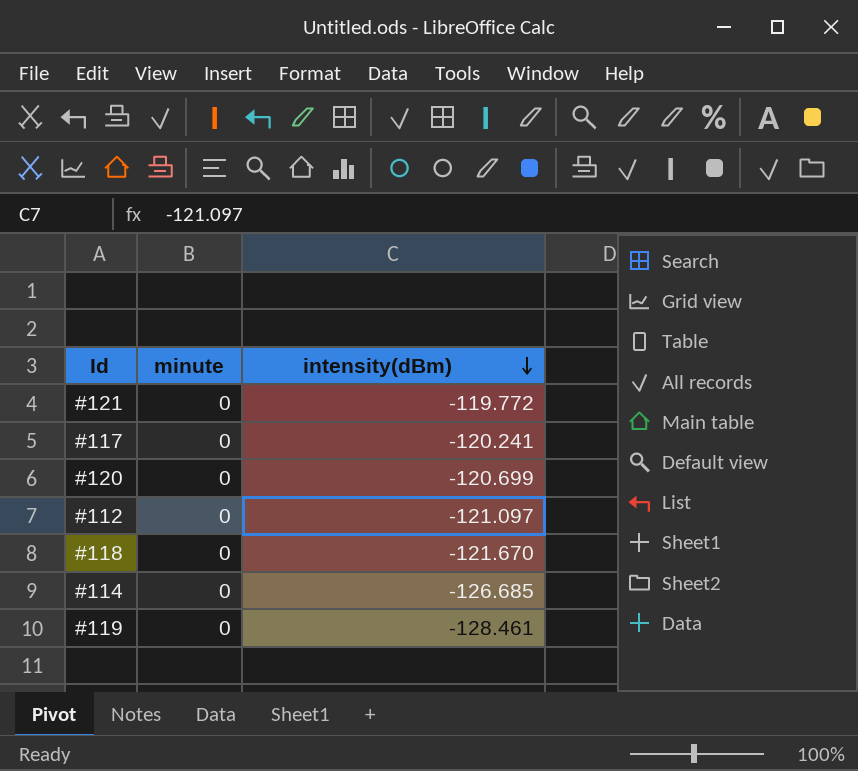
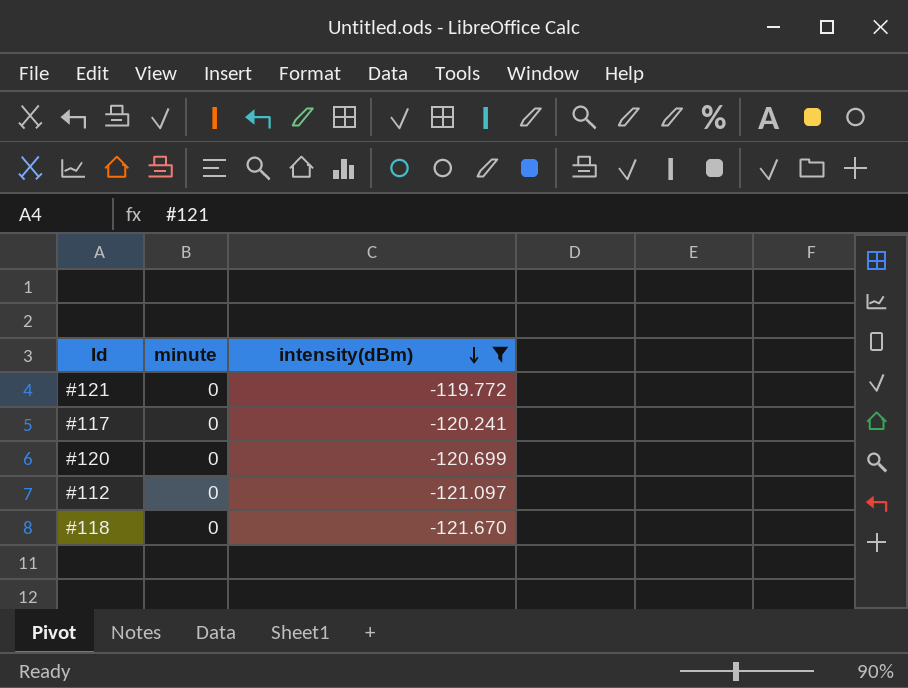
filter: none -> intensity(dBm) >= -121.670

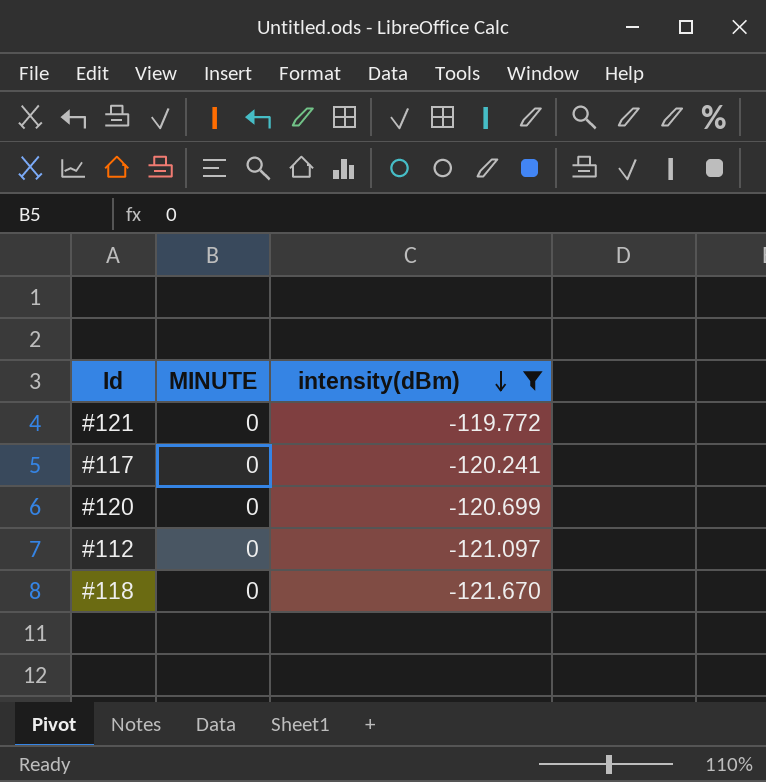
column name: minute -> MINUTE

